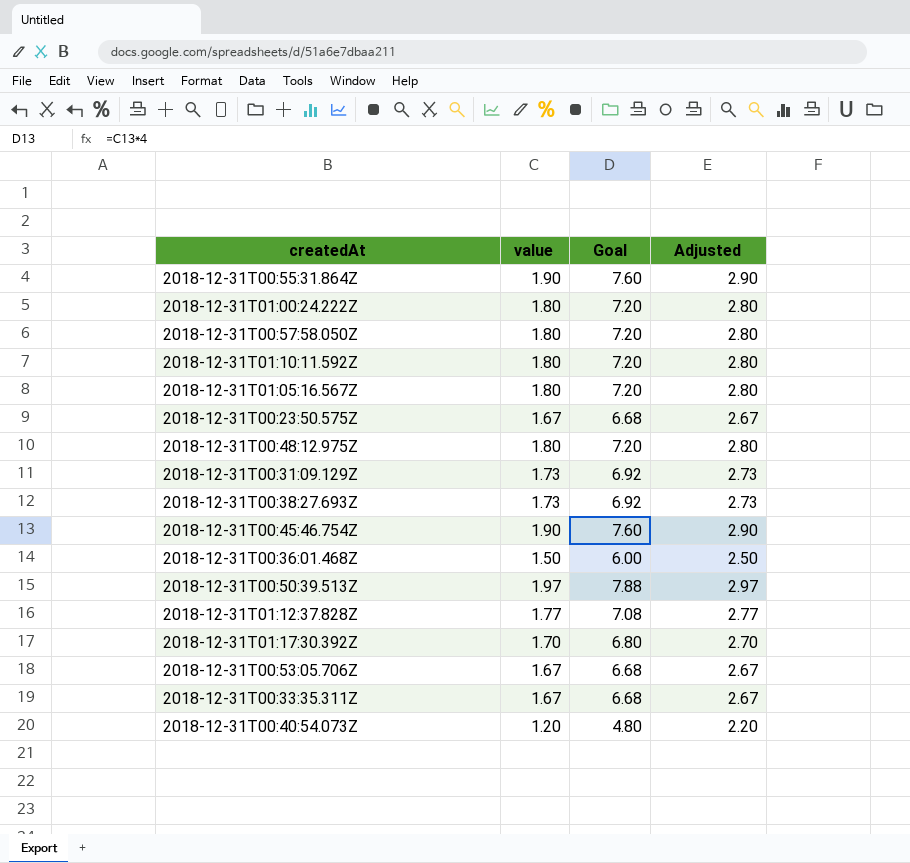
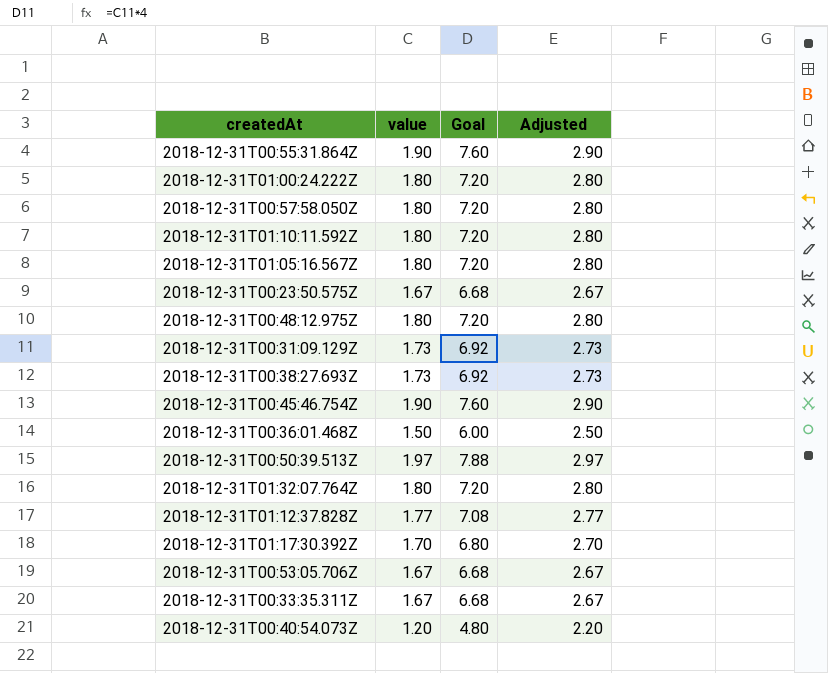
row 2018-12-31T01:32:07.764Z: none -> 1.80 | 7.20 | 2.80

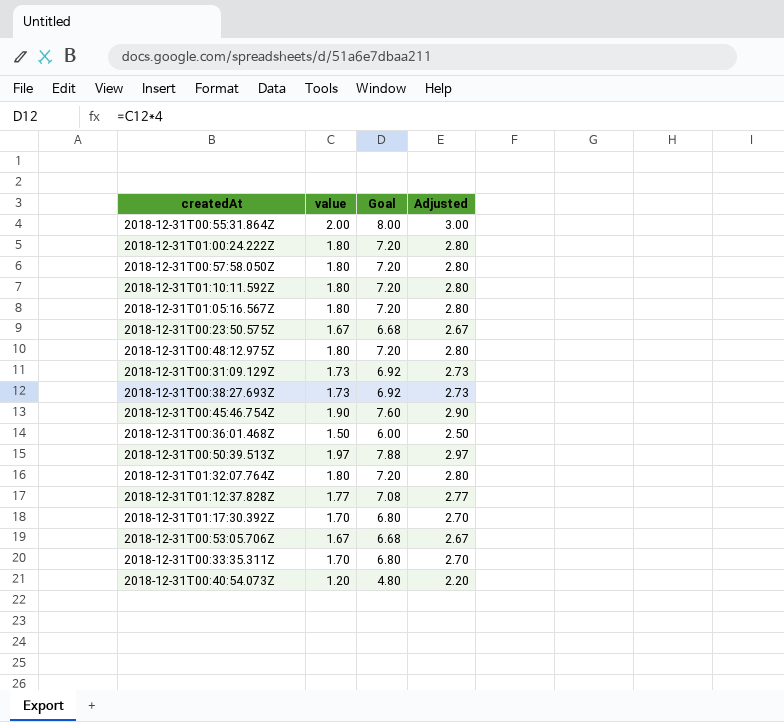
2018-12-31T00:55:31.864Z | value: 1.90 -> 2.00
2018-12-31T00:55:31.864Z | Goal: 7.60 -> 8.00
2018-12-31T00:55:31.864Z | Adjusted: 2.90 -> 3.00
2018-12-31T00:33:35.311Z | value: 1.67 -> 1.70
2018-12-31T00:33:35.311Z | Goal: 6.68 -> 6.80
2018-12-31T00:33:35.311Z | Adjusted: 2.67 -> 2.70

